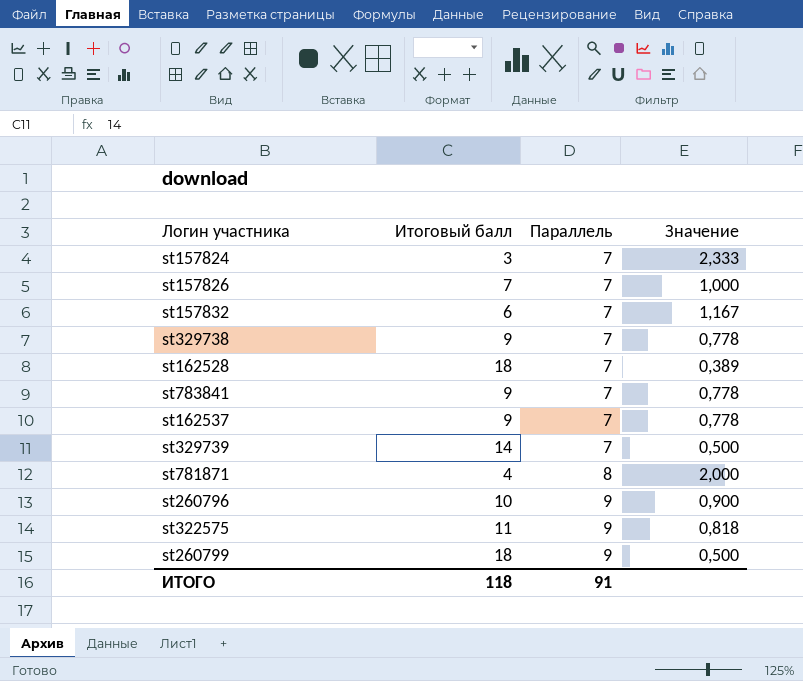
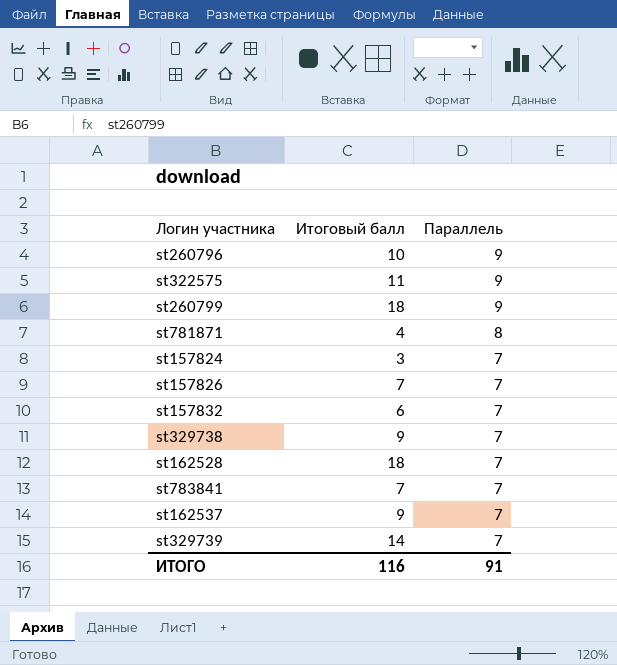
row order: Параллель ascending -> Параллель descending
column Значение | formula: [Параллель] / [Итоговый балл] -> none
st783841 | Итоговый балл: 9 -> 7
ИТОГО | Итоговый балл: 118 -> 116

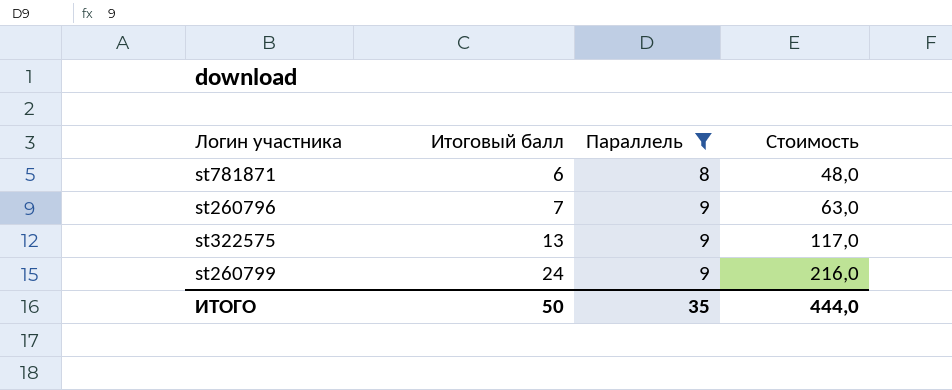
filter: none -> Параллель != 7
row order: Параллель descending -> Итоговый балл ascending
column Стоимость | formula: none -> [Итоговый балл] * [Параллель]
st781871 | Итоговый балл: 4 -> 6
st260796 | Итоговый балл: 10 -> 7
st322575 | Итоговый балл: 11 -> 13
st260799 | Итоговый балл: 18 -> 24
ИТОГО | Итоговый балл: 116 -> 50
ИТОГО | Параллель: 91 -> 35

